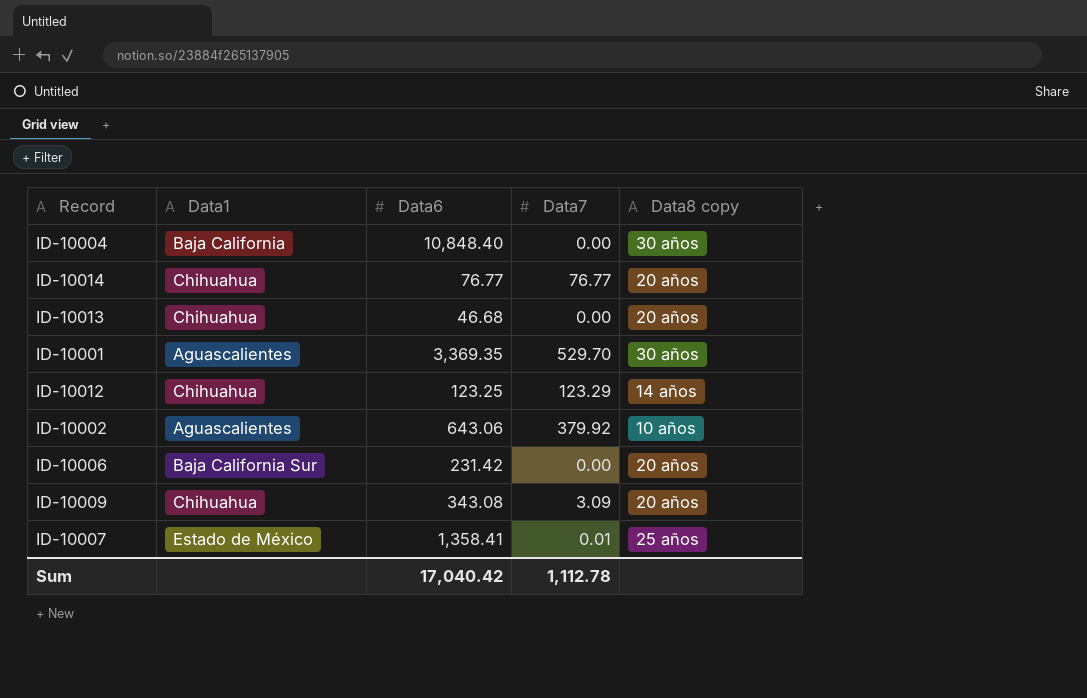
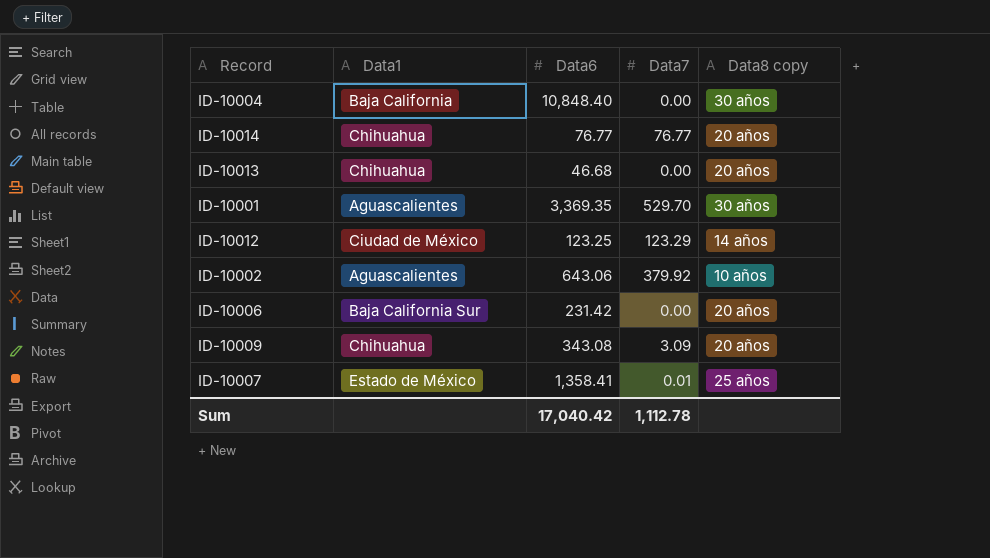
ID-10012 | Data1: Chihuahua -> Ciudad de México

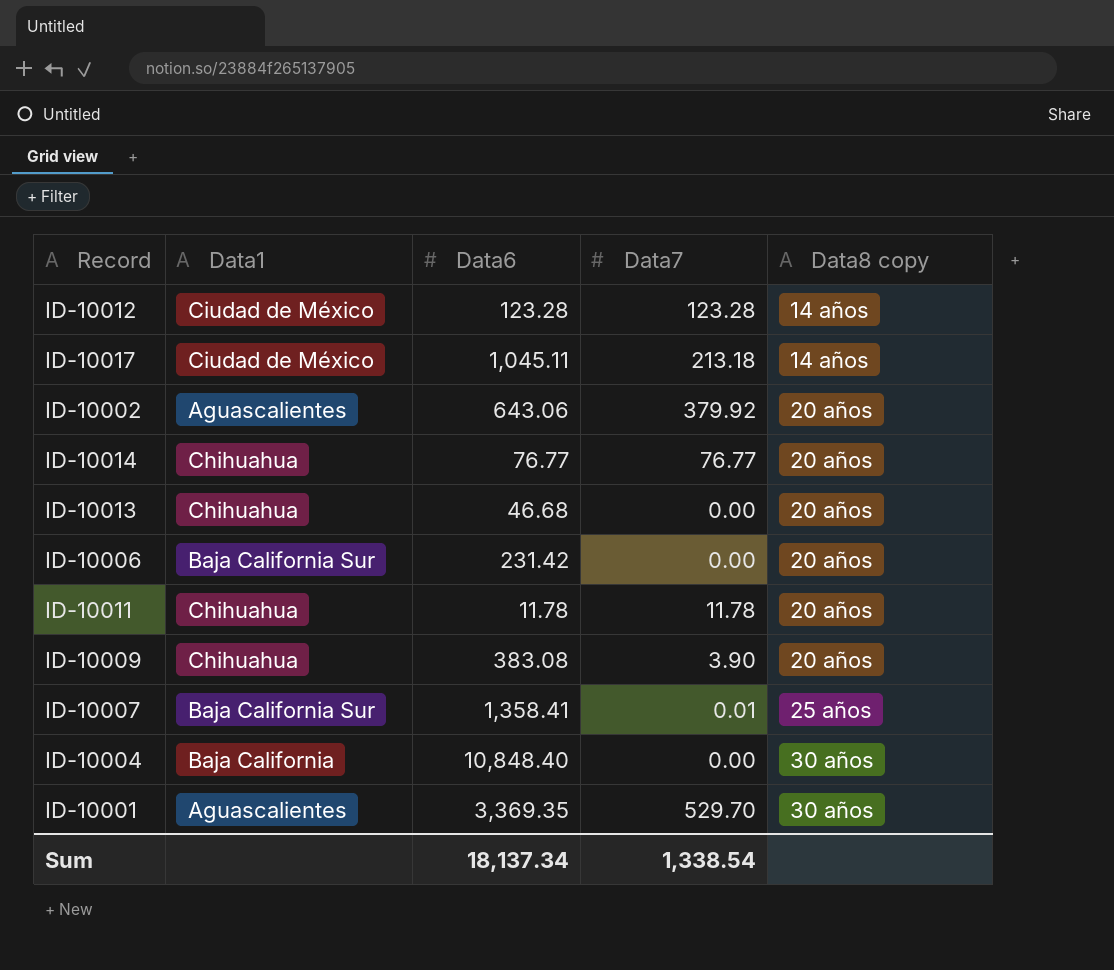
row order: none -> Data8 copy ascending
ID-10012 | Data6: 123.25 -> 123.28
ID-10012 | Data7: 123.29 -> 123.28
row ID-10017: none -> Ciudad de México | 1,045.11 | 213.18 | 14 años
ID-10002 | Data8 copy: 10 años -> 20 años
row ID-10011: none -> Chihuahua | 11.78 | 11.78 | 20 años
ID-10009 | Data6: 343.08 -> 383.08
ID-10009 | Data7: 3.09 -> 3.90
ID-10007 | Data1: Estado de México -> Baja California Sur
Sum | Data6: 17,040.42 -> 18,137.34
Sum | Data7: 1,112.78 -> 1,338.54

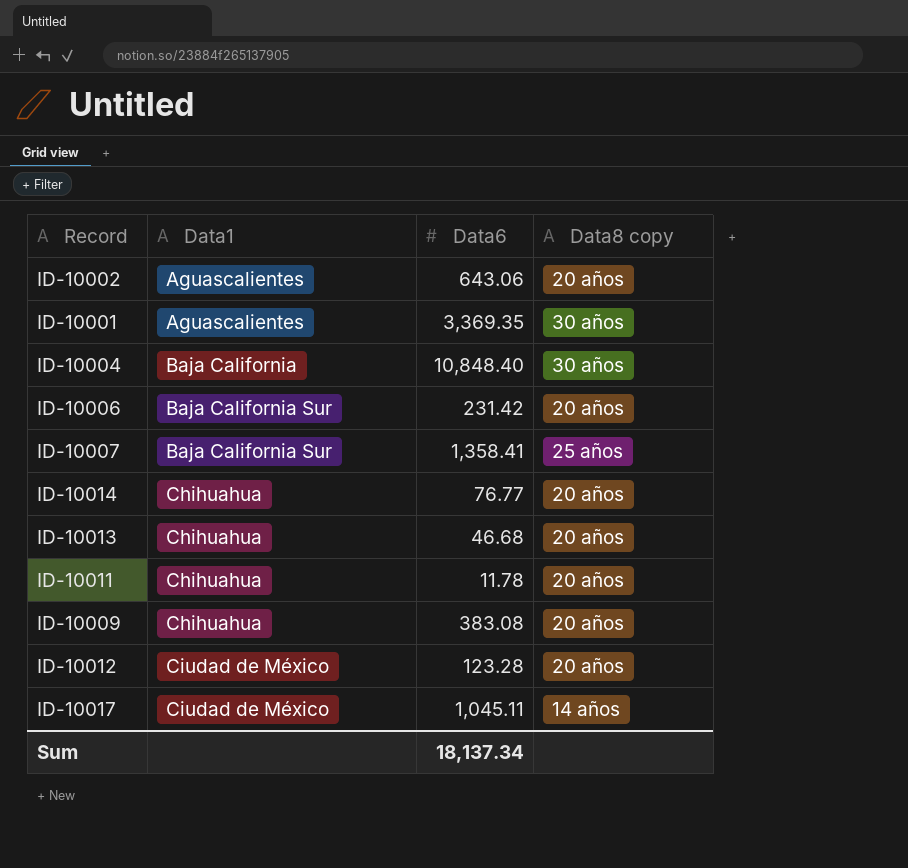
row order: Data8 copy ascending -> Data1 ascending
column Data7 | position: 4 -> none
ID-10012 | Data8 copy: 14 años -> 20 años

